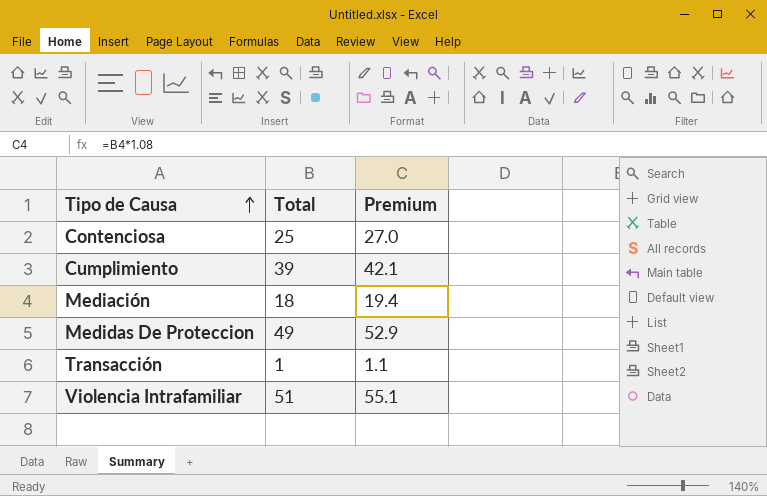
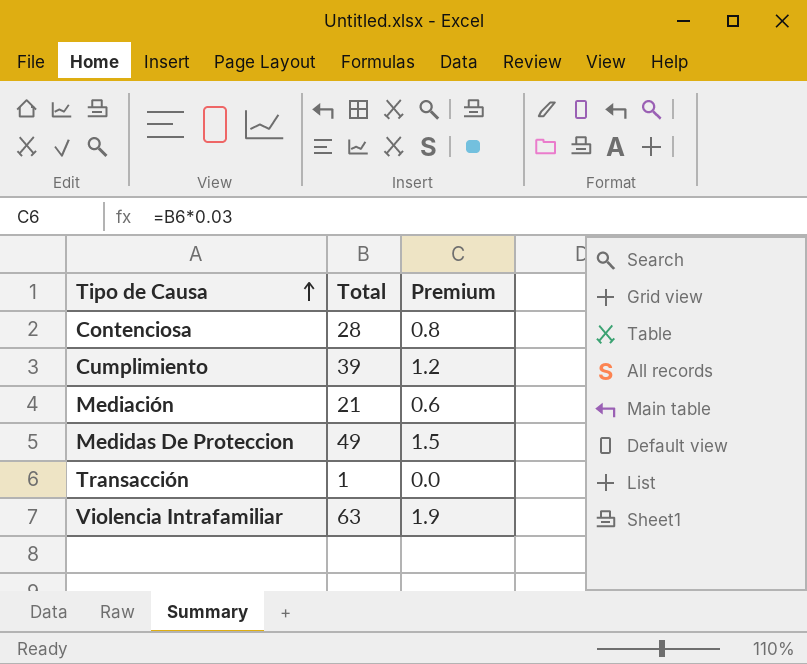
column Premium | formula: [Total] * 1.08 -> [Total] * 0.03
Contenciosa | Total: 25 -> 28
Mediación | Total: 18 -> 21
Violencia Intrafamiliar | Total: 51 -> 63

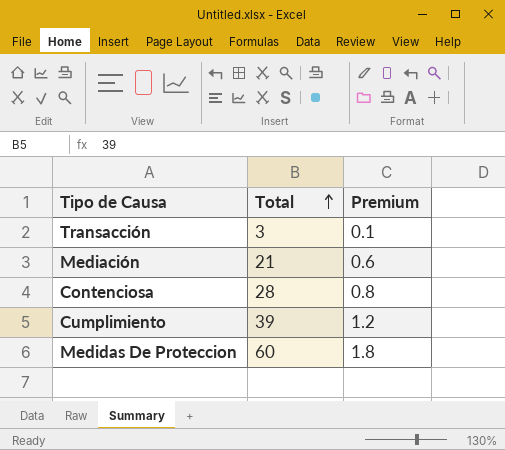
row order: Tipo de Causa ascending -> Total ascending
row Violencia Intrafamiliar: 63 | 1.9 -> none
Transacción | Total: 1 -> 3
Transacción | Premium: 0.0 -> 0.1
Medidas De Proteccion | Total: 49 -> 60
Medidas De Proteccion | Premium: 1.5 -> 1.8

